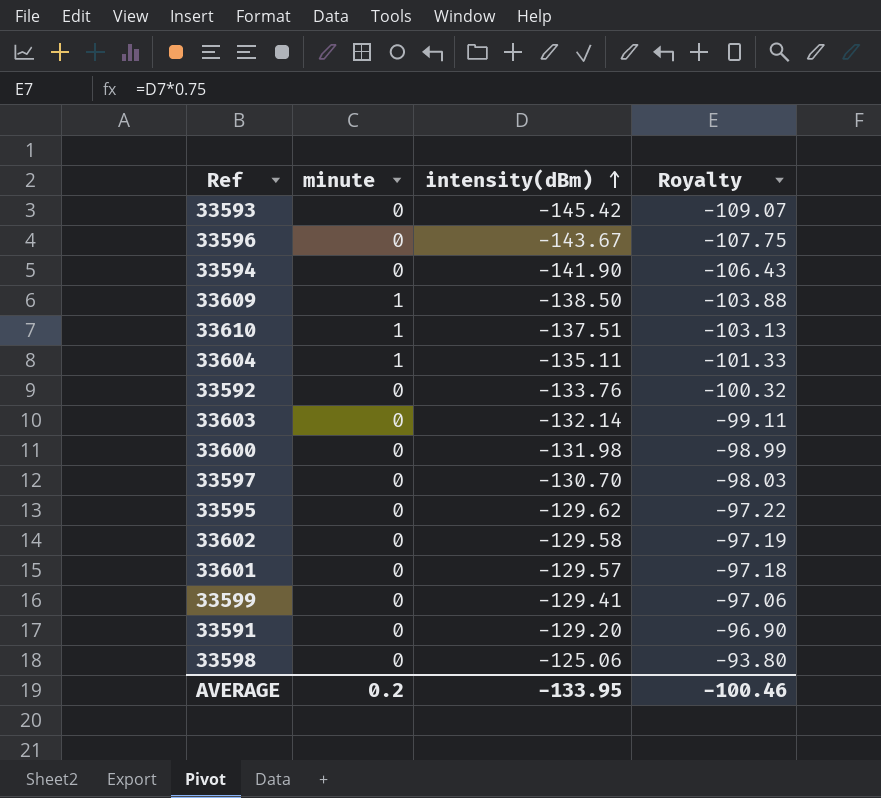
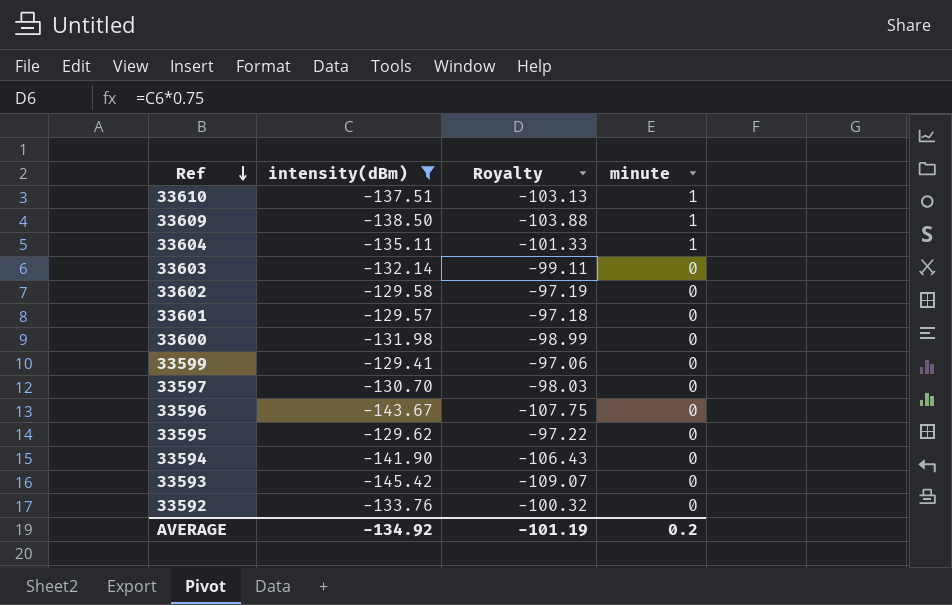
filter: none -> intensity(dBm) <= -129.41
row order: intensity(dBm) ascending -> Ref descending
column minute | position: 2 -> 4
AVERAGE | intensity(dBm): -133.95 -> -134.92
AVERAGE | Royalty: -100.46 -> -101.19

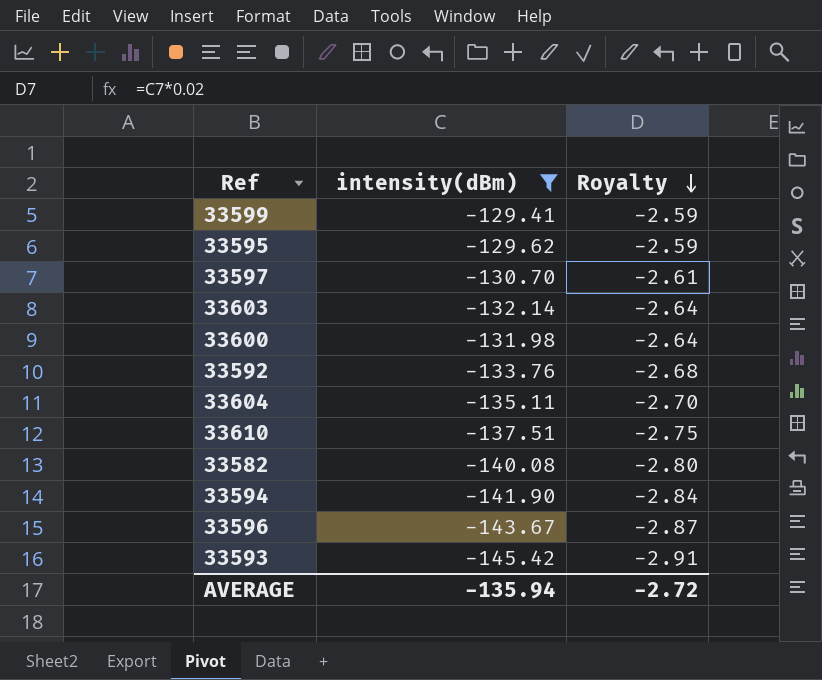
row order: Ref descending -> Royalty descending
column minute | position: 4 -> none
column Royalty | formula: [intensity(dBm)] * 0.75 -> [intensity(dBm)] * 0.02
row 33609: -138.50 | -103.88 | 1 -> none
row 33602: -129.58 | -97.19 | 0 -> none
row 33601: -129.57 | -97.18 | 0 -> none
row 33582: none -> -140.08 | -2.80
AVERAGE | intensity(dBm): -134.92 -> -135.94
AVERAGE | Royalty: -101.19 -> -2.72

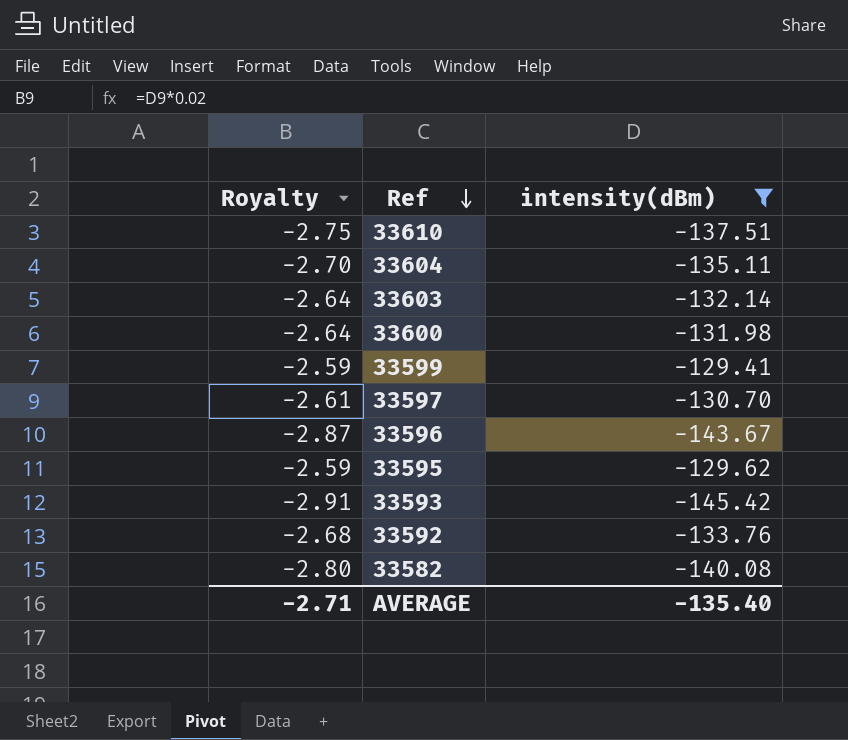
row order: Royalty descending -> Ref descending
column Royalty | position: 3 -> 1
row 33594: -141.90 | -2.84 -> none
AVERAGE | Royalty: -2.72 -> -2.71
AVERAGE | intensity(dBm): -135.94 -> -135.40

